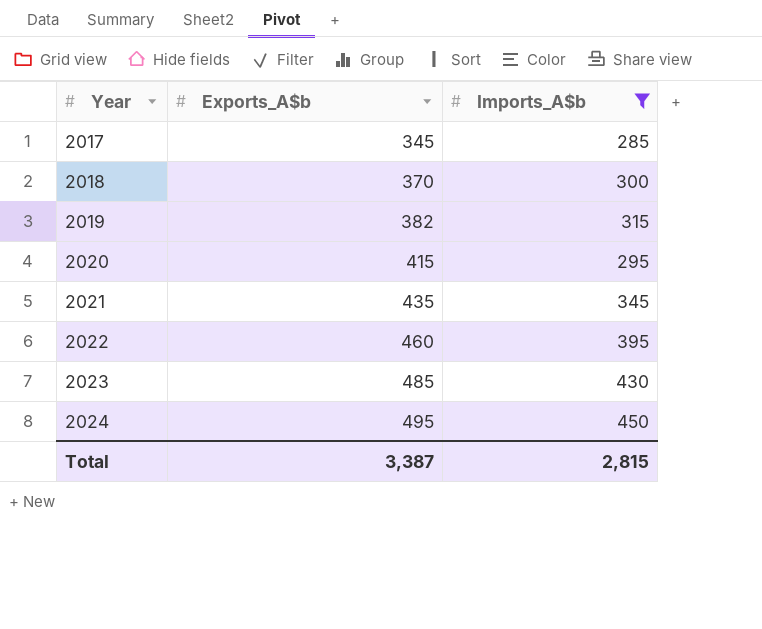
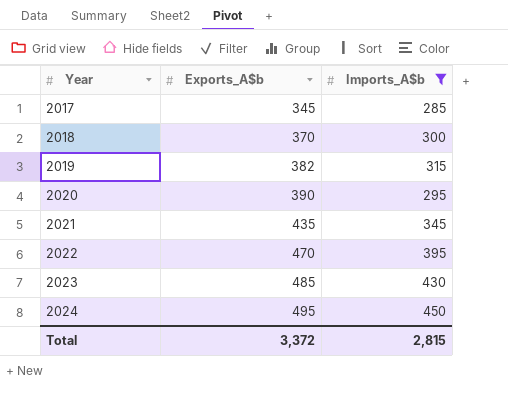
2020 | Exports_A$b: 415 -> 390
2022 | Exports_A$b: 460 -> 470
Total | Exports_A$b: 3,387 -> 3,372

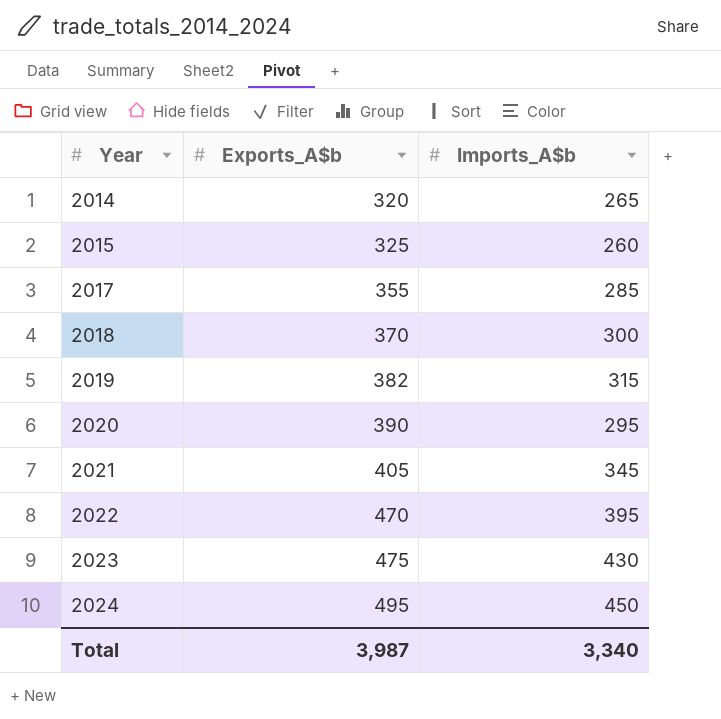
filter: Imports_A$b >= 285 -> none
2017 | Exports_A$b: 345 -> 355
2021 | Exports_A$b: 435 -> 405
2023 | Exports_A$b: 485 -> 475
Total | Exports_A$b: 3,372 -> 3,987
Total | Imports_A$b: 2,815 -> 3,340

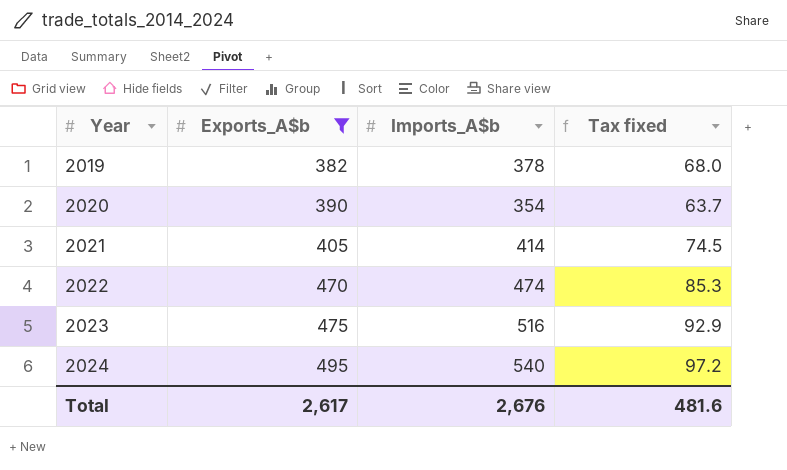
filter: none -> Exports_A$b >= 382
column Tax fixed | formula: none -> [Imports_A$b] * 0.18
2019 | Imports_A$b: 315 -> 378
2020 | Imports_A$b: 295 -> 354
2021 | Imports_A$b: 345 -> 414
2022 | Imports_A$b: 395 -> 474
2023 | Imports_A$b: 430 -> 516
2024 | Imports_A$b: 450 -> 540
Total | Exports_A$b: 3,987 -> 2,617
Total | Imports_A$b: 3,340 -> 2,676

